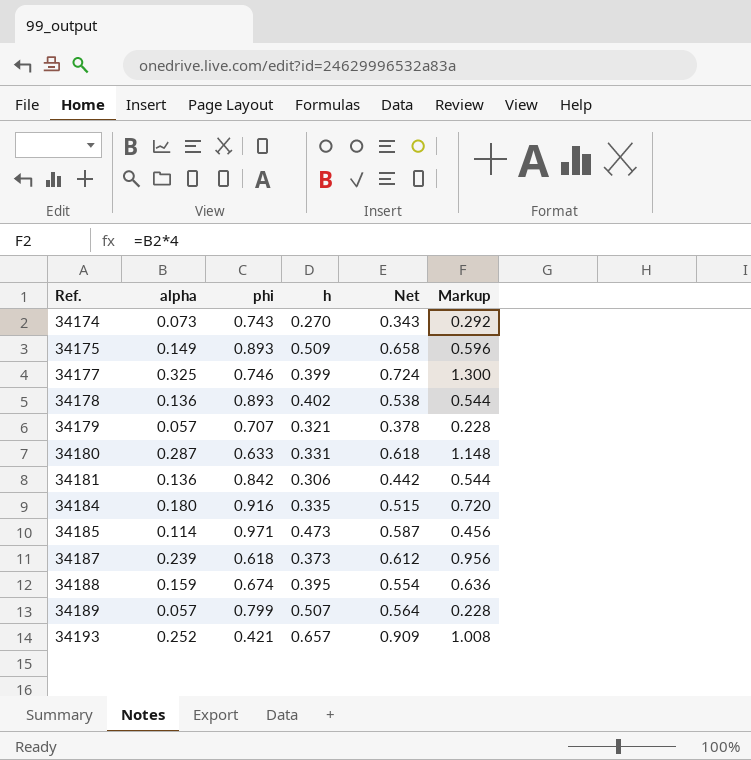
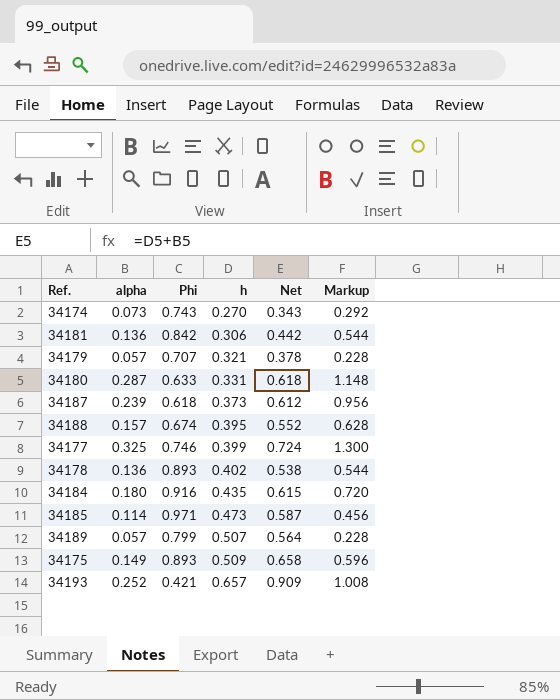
row order: Ref. ascending -> h ascending
column name: phi -> Phi
34188 | alpha: 0.159 -> 0.157
34188 | Net: 0.554 -> 0.552
34188 | Markup: 0.636 -> 0.628
34184 | h: 0.335 -> 0.435
34184 | Net: 0.515 -> 0.615

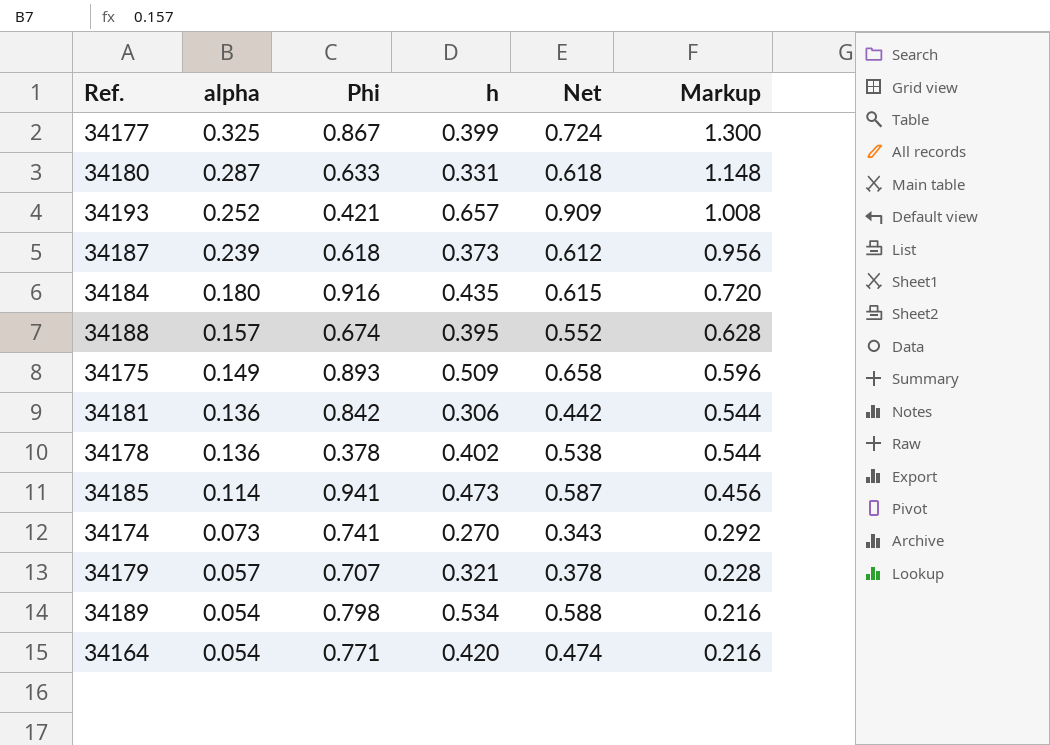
row order: h ascending -> alpha descending
34177 | Phi: 0.746 -> 0.867
34178 | Phi: 0.893 -> 0.378
34185 | Phi: 0.971 -> 0.941
34174 | Phi: 0.743 -> 0.741
34189 | alpha: 0.057 -> 0.054
34189 | Phi: 0.799 -> 0.798
34189 | h: 0.507 -> 0.534
34189 | Net: 0.564 -> 0.588
34189 | Markup: 0.228 -> 0.216
row 34164: none -> 0.054 | 0.771 | 0.420 | 0.474 | 0.216

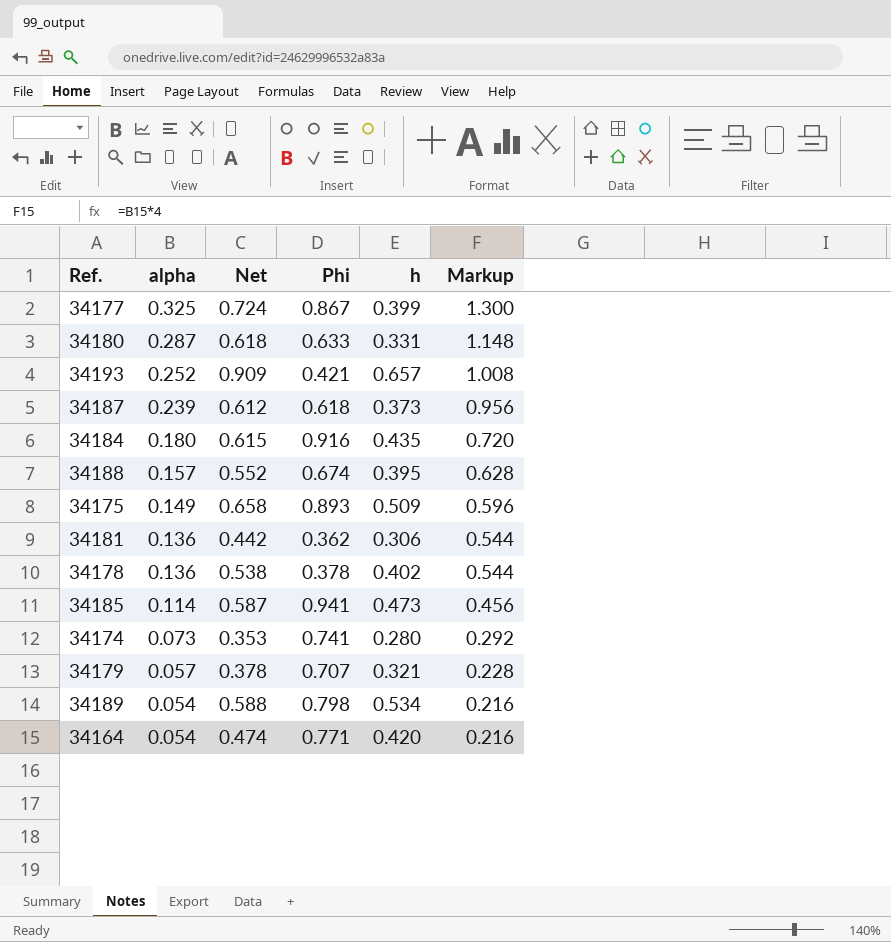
column Net | position: 5 -> 3
34181 | Phi: 0.842 -> 0.362
34174 | Net: 0.343 -> 0.353
34174 | h: 0.270 -> 0.280

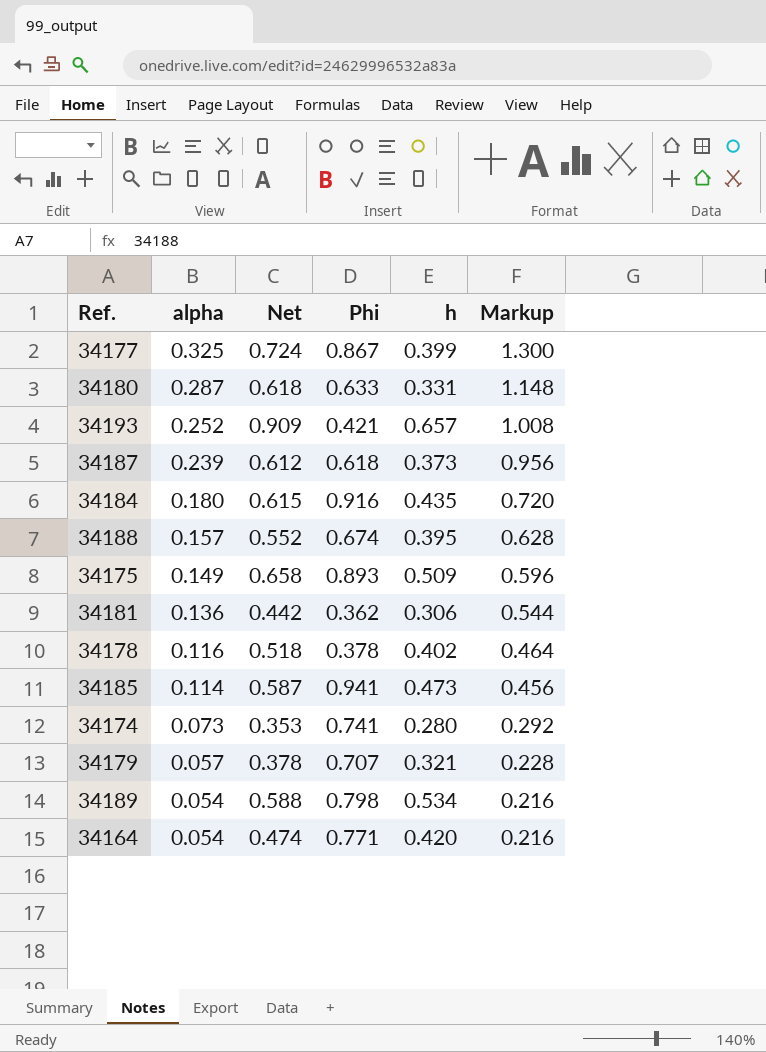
34178 | alpha: 0.136 -> 0.116
34178 | Net: 0.538 -> 0.518
34178 | Markup: 0.544 -> 0.464

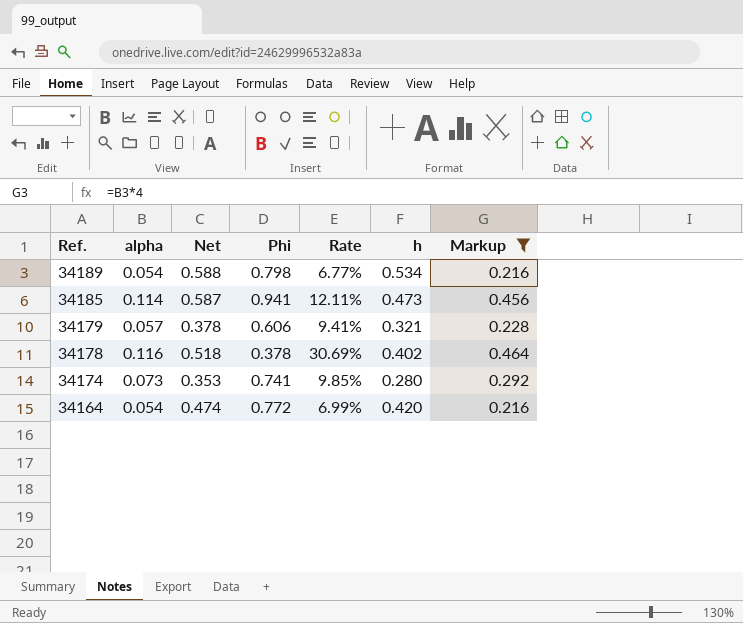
filter: none -> Markup <= 0.464
row order: alpha descending -> Ref. descending
column Rate | formula: none -> [alpha] / [Phi]
34179 | Phi: 0.707 -> 0.606
34164 | Phi: 0.771 -> 0.772

